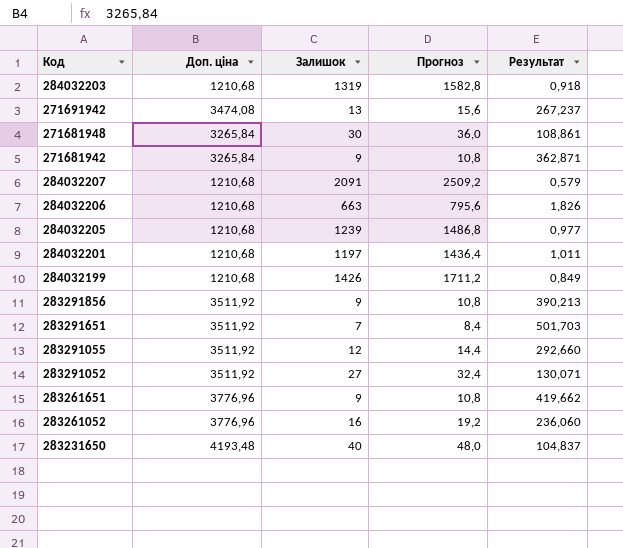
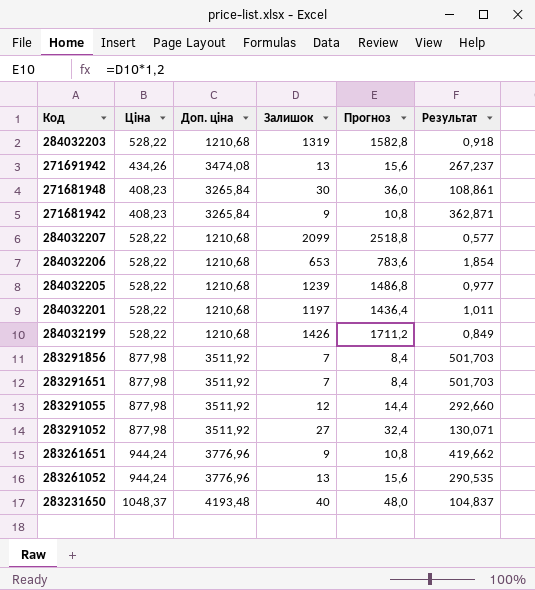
column Ціна | position: none -> 2
284032207 | Залишок: 2091 -> 2099
284032207 | Прогноз: 2509,2 -> 2518,8
284032207 | Результат: 0,579 -> 0,577
284032206 | Залишок: 663 -> 653
284032206 | Прогноз: 795,6 -> 783,6
284032206 | Результат: 1,826 -> 1,854
283291856 | Залишок: 9 -> 7
283291856 | Прогноз: 10,8 -> 8,4
283291856 | Результат: 390,213 -> 501,703
283261052 | Залишок: 16 -> 13
283261052 | Прогноз: 19,2 -> 15,6
283261052 | Результат: 236,060 -> 290,535

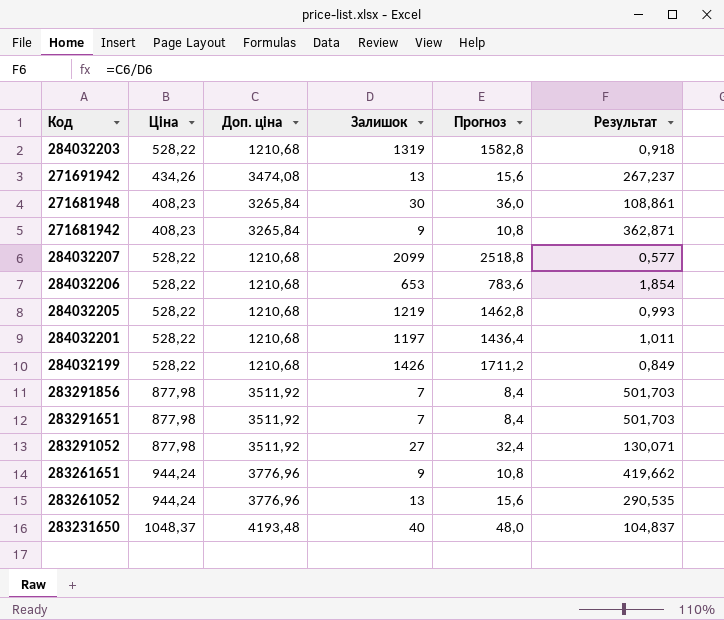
row 283291055: 877,98 | 3511,92 | 12 | 14,4 | 292,660 -> none
284032205 | Залишок: 1239 -> 1219
284032205 | Прогноз: 1486,8 -> 1462,8
284032205 | Результат: 0,977 -> 0,993

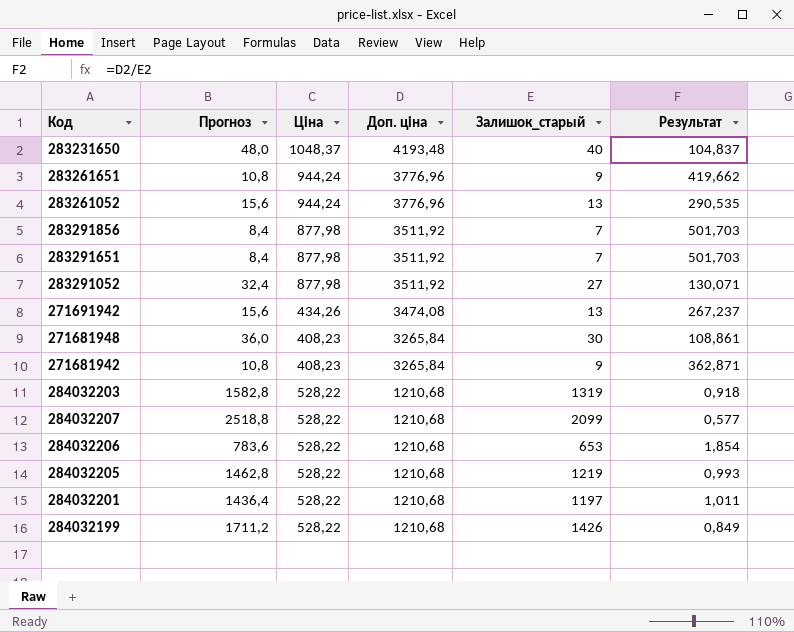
row order: none -> Доп. ціна descending
column Прогноз | position: 5 -> 2
column name: Залишок -> Залишок_старый

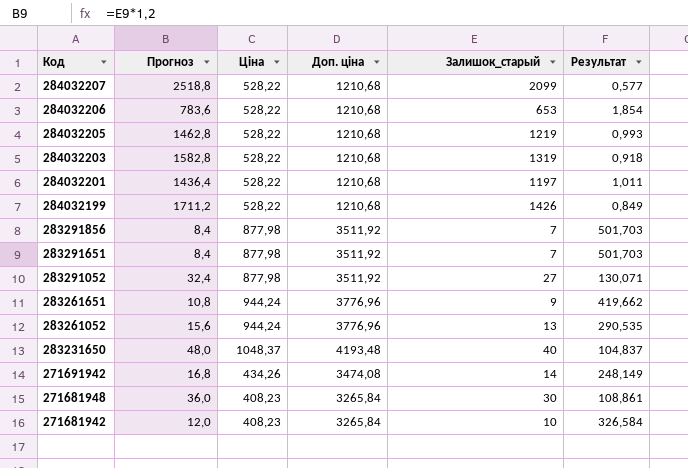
row order: Доп. ціна descending -> Код descending
271691942 | Прогноз: 15,6 -> 16,8
271691942 | Залишок_старый: 13 -> 14
271691942 | Результат: 267,237 -> 248,149
271681942 | Прогноз: 10,8 -> 12,0
271681942 | Залишок_старый: 9 -> 10
271681942 | Результат: 362,871 -> 326,584

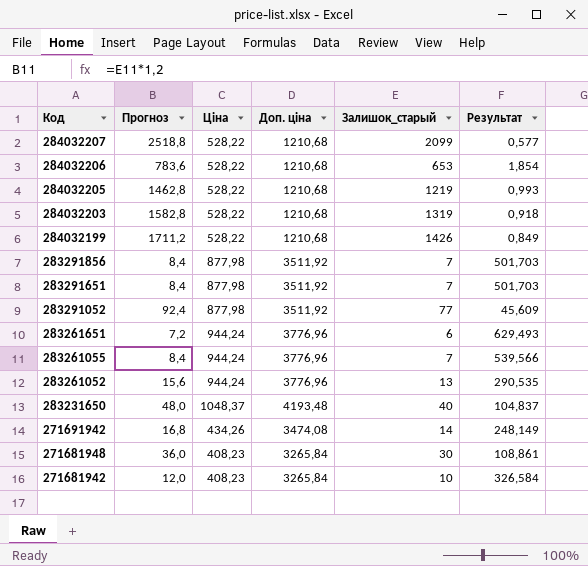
row 284032201: 1436,4 | 528,22 | 1210,68 | 1197 | 1,011 -> none
283291052 | Прогноз: 32,4 -> 92,4
283291052 | Залишок_старый: 27 -> 77
283291052 | Результат: 130,071 -> 45,609
283261651 | Прогноз: 10,8 -> 7,2
283261651 | Залишок_старый: 9 -> 6
283261651 | Результат: 419,662 -> 629,493
row 283261055: none -> 8,4 | 944,24 | 3776,96 | 7 | 539,566

